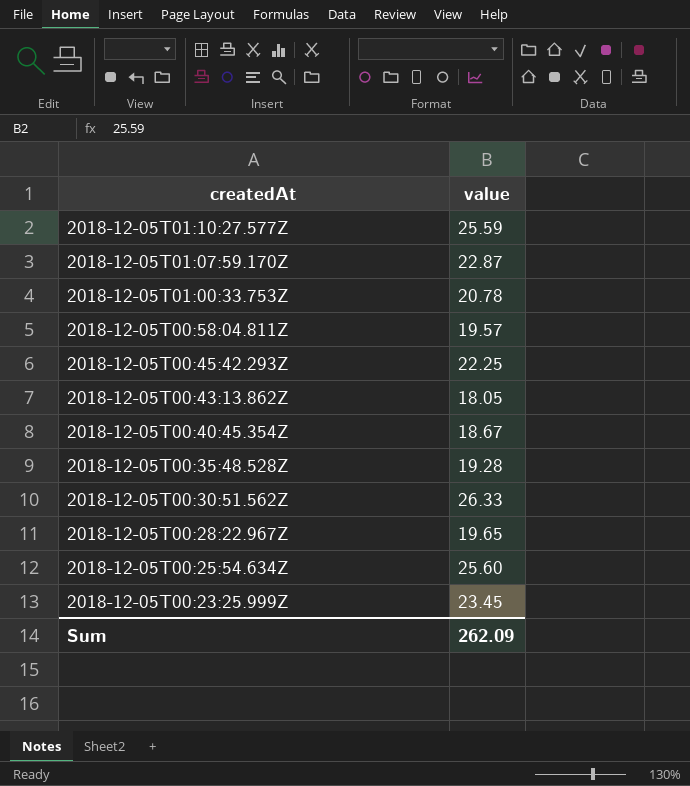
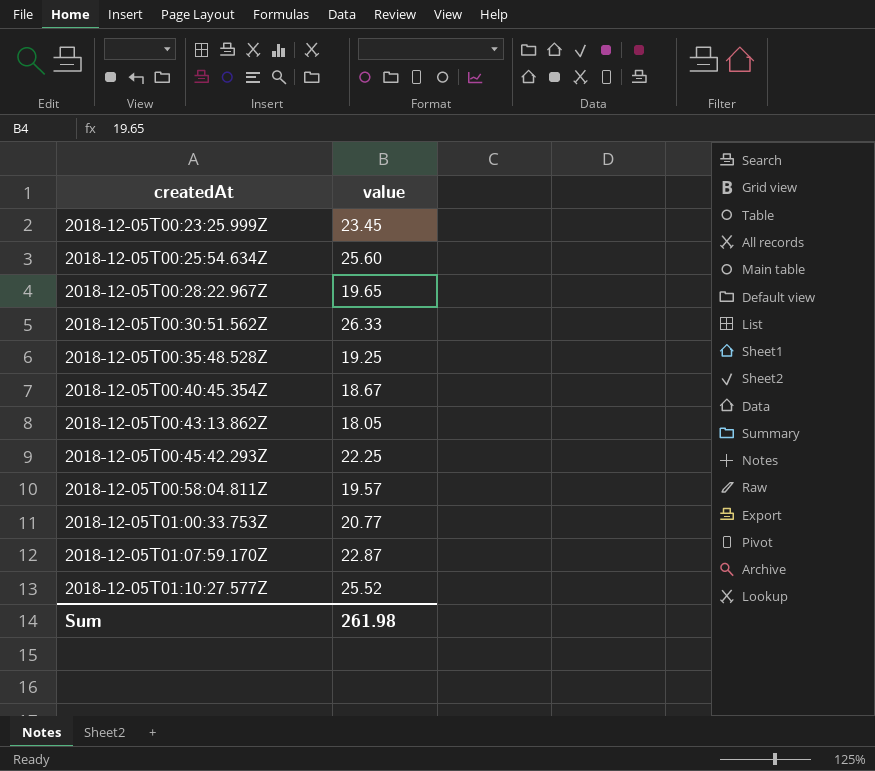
row order: createdAt descending -> createdAt ascending
2018-12-05T00:35:48.528Z | value: 19.28 -> 19.25
2018-12-05T01:00:33.753Z | value: 20.78 -> 20.77
2018-12-05T01:10:27.577Z | value: 25.59 -> 25.52
Sum | value: 262.09 -> 261.98

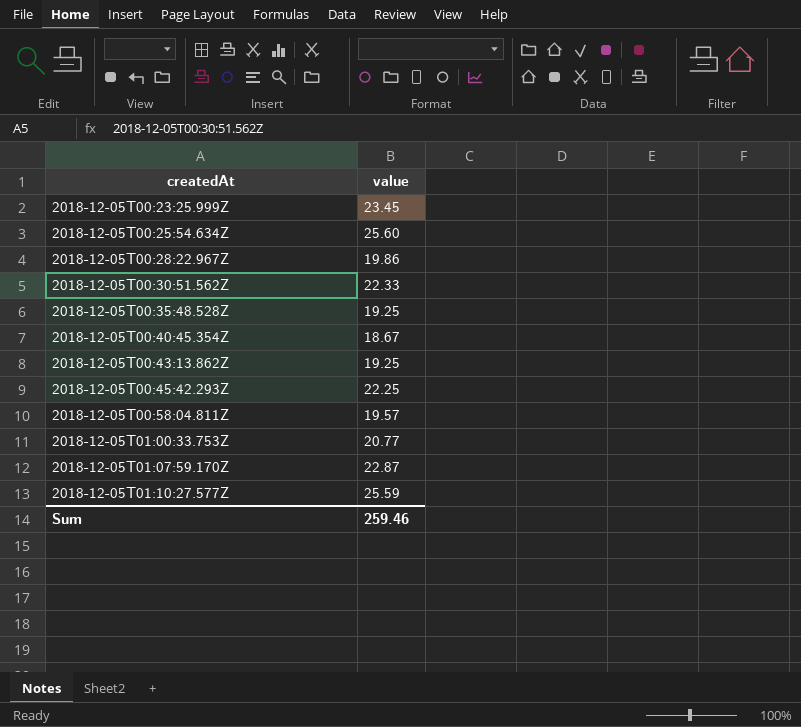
2018-12-05T00:28:22.967Z | value: 19.65 -> 19.86
2018-12-05T00:30:51.562Z | value: 26.33 -> 22.33
2018-12-05T00:43:13.862Z | value: 18.05 -> 19.25
2018-12-05T01:10:27.577Z | value: 25.52 -> 25.59
Sum | value: 261.98 -> 259.46

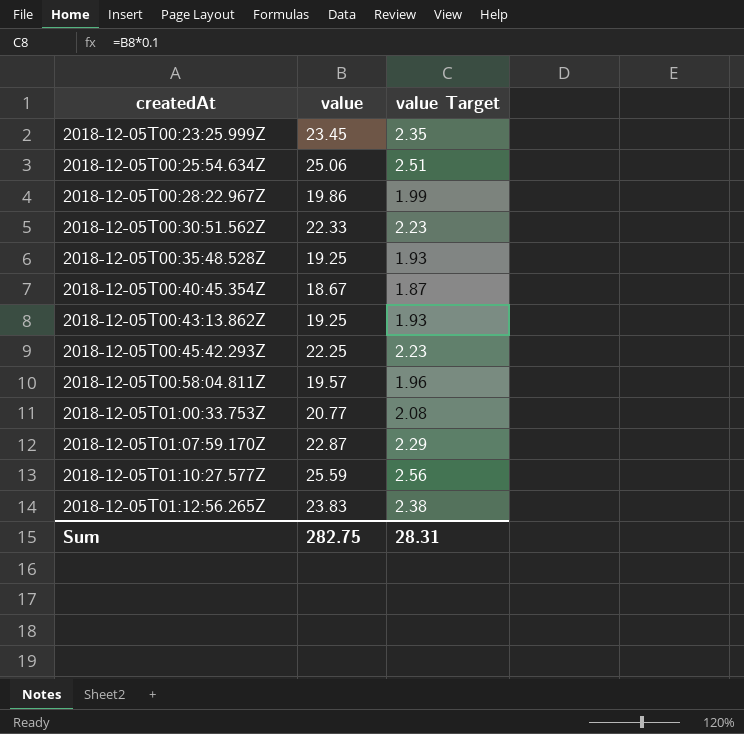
column value Target | formula: none -> [value] * 0.1
2018-12-05T00:25:54.634Z | value: 25.60 -> 25.06
row 2018-12-05T01:12:56.265Z: none -> 23.83 | 2.38
Sum | value: 259.46 -> 282.75

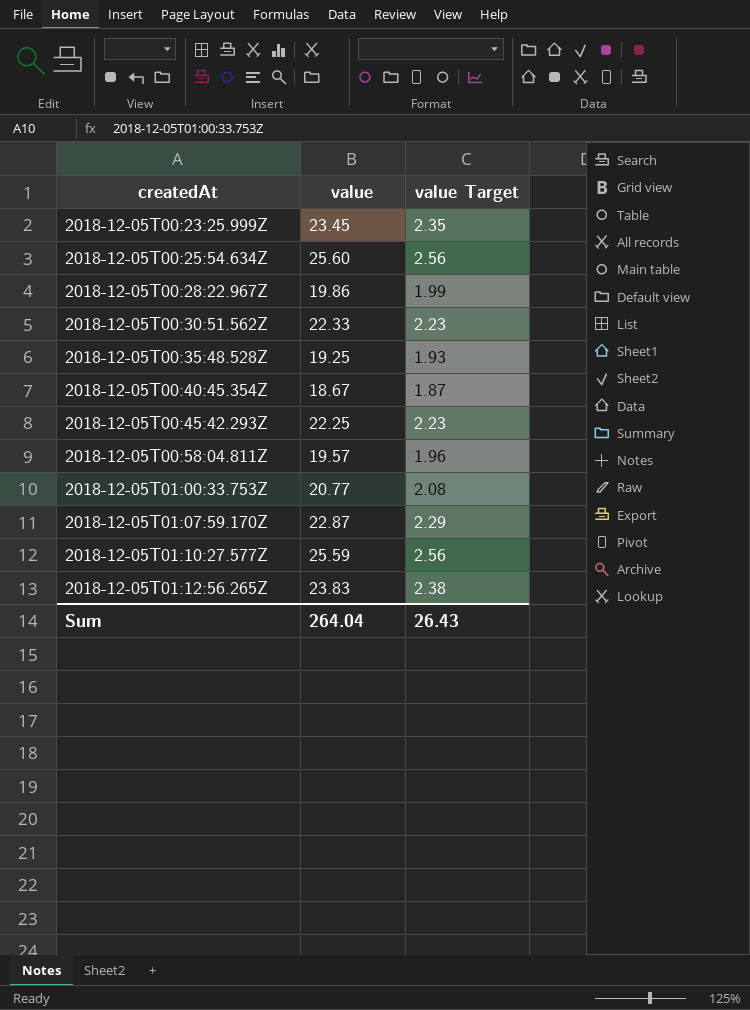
row 2018-12-05T00:43:13.862Z: 19.25 | 1.93 -> none
2018-12-05T00:25:54.634Z | value: 25.06 -> 25.60
2018-12-05T00:25:54.634Z | value Target: 2.51 -> 2.56
Sum | value: 282.75 -> 264.04
Sum | value Target: 28.31 -> 26.43

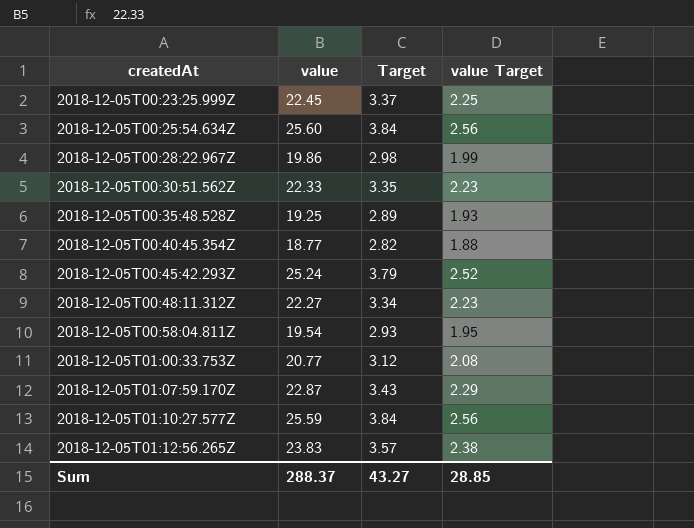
column Target | formula: none -> [value] * 0.15
2018-12-05T00:23:25.999Z | value: 23.45 -> 22.45
2018-12-05T00:23:25.999Z | value Target: 2.35 -> 2.25
2018-12-05T00:40:45.354Z | value: 18.67 -> 18.77
2018-12-05T00:40:45.354Z | value Target: 1.87 -> 1.88
2018-12-05T00:45:42.293Z | value: 22.25 -> 25.24
2018-12-05T00:45:42.293Z | value Target: 2.23 -> 2.52
row 2018-12-05T00:48:11.312Z: none -> 22.27 | 3.34 | 2.23
2018-12-05T00:58:04.811Z | value: 19.57 -> 19.54
2018-12-05T00:58:04.811Z | value Target: 1.96 -> 1.95
Sum | value: 264.04 -> 288.37
Sum | value Target: 26.43 -> 28.85

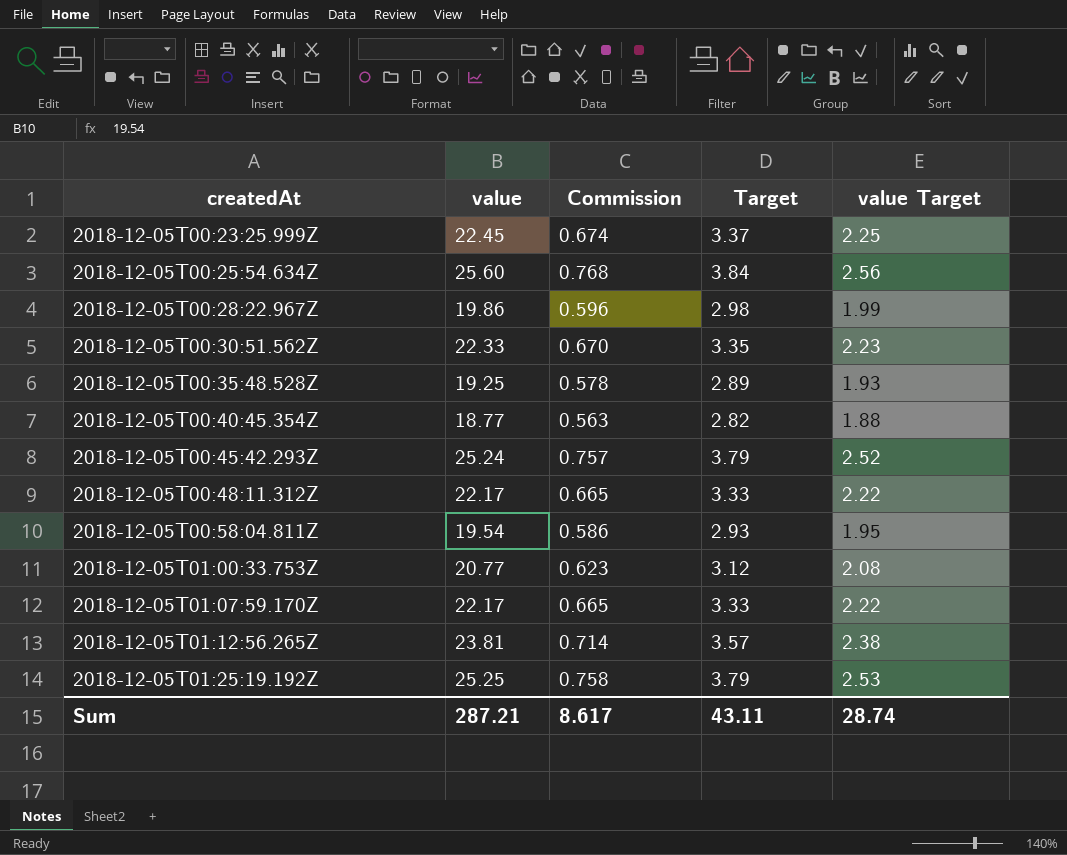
column Commission | formula: none -> [value] * 0.03
row 2018-12-05T01:10:27.577Z: 25.59 | 3.84 | 2.56 -> none
2018-12-05T00:48:11.312Z | value: 22.27 -> 22.17
2018-12-05T00:48:11.312Z | Target: 3.34 -> 3.33
2018-12-05T00:48:11.312Z | value Target: 2.23 -> 2.22
2018-12-05T01:07:59.170Z | value: 22.87 -> 22.17
2018-12-05T01:07:59.170Z | Target: 3.43 -> 3.33
2018-12-05T01:07:59.170Z | value Target: 2.29 -> 2.22
2018-12-05T01:12:56.265Z | value: 23.83 -> 23.81
row 2018-12-05T01:25:19.192Z: none -> 25.25 | 0.758 | 3.79 | 2.53
Sum | value: 288.37 -> 287.21
Sum | Target: 43.27 -> 43.11
Sum | value Target: 28.85 -> 28.74

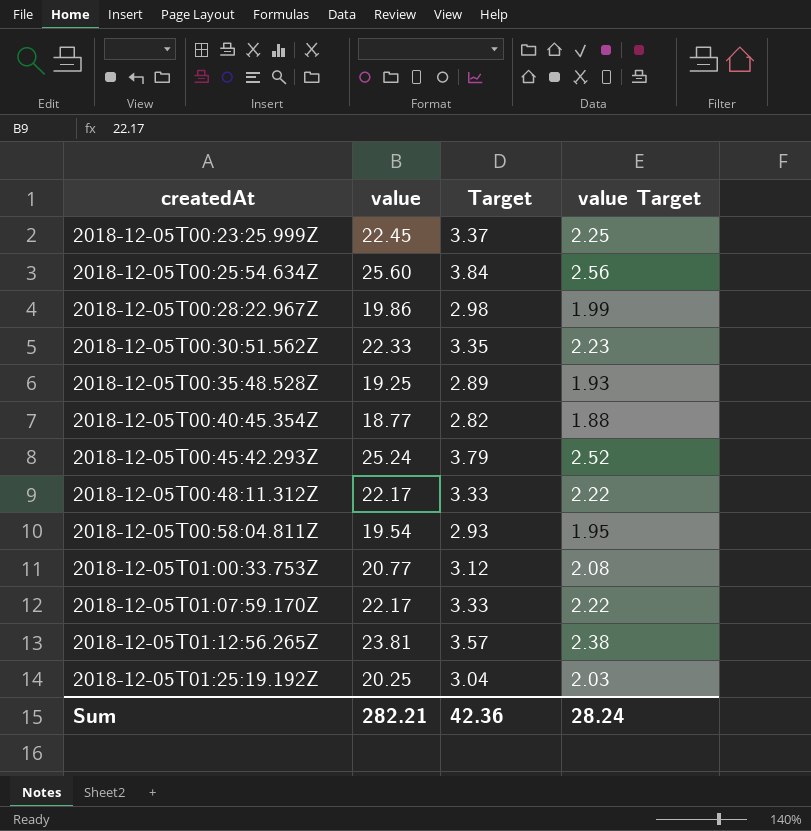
column Commission | formula: [value] * 0.03 -> none
2018-12-05T01:25:19.192Z | value: 25.25 -> 20.25
2018-12-05T01:25:19.192Z | Target: 3.79 -> 3.04
2018-12-05T01:25:19.192Z | value Target: 2.53 -> 2.03
Sum | value: 287.21 -> 282.21
Sum | Target: 43.11 -> 42.36
Sum | value Target: 28.74 -> 28.24

